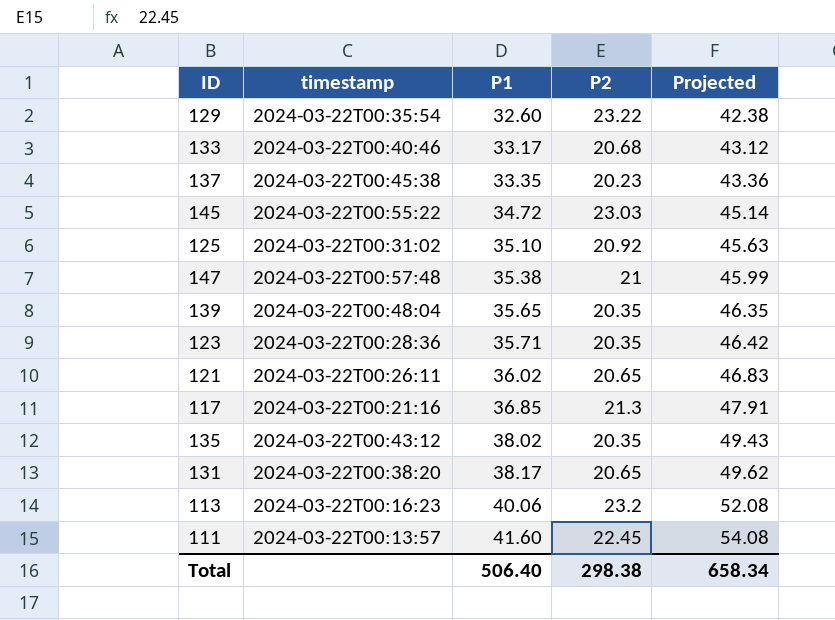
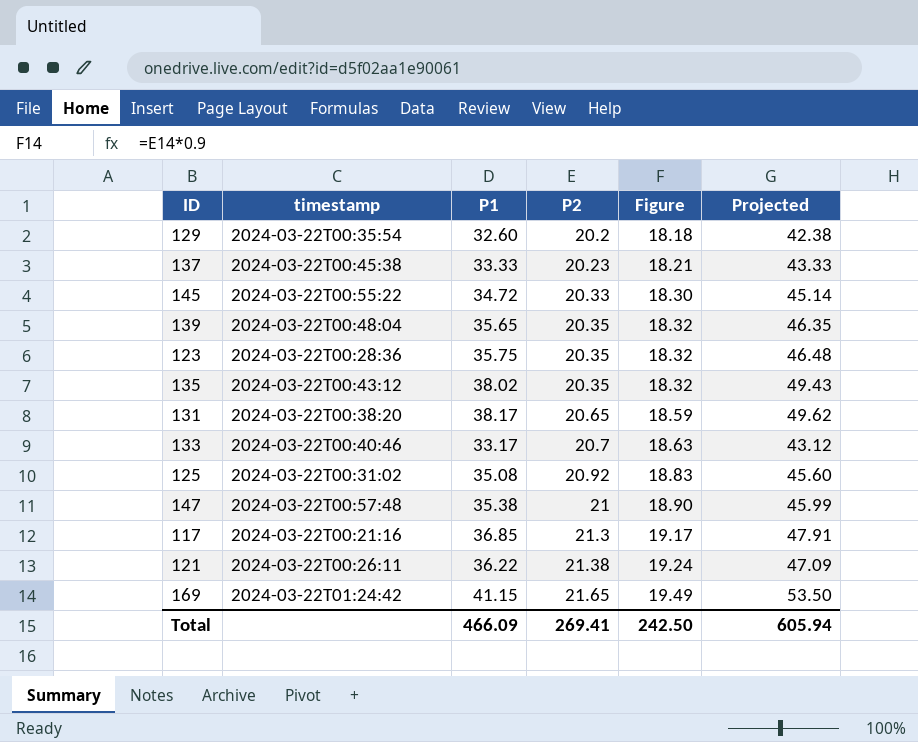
row order: P1 ascending -> P2 ascending
column Figure | formula: none -> [P2] * 0.9
row 113: 2024-03-22T00:16:23 | 40.06 | 23.2 | 52.08 -> none
row 111: 2024-03-22T00:13:57 | 41.60 | 22.45 | 54.08 -> none
129 | P2: 23.22 -> 20.2
137 | P1: 33.35 -> 33.33
137 | Projected: 43.36 -> 43.33
145 | P2: 23.03 -> 20.33
123 | P1: 35.71 -> 35.75
123 | Projected: 46.42 -> 46.48
133 | P2: 20.68 -> 20.7
125 | P1: 35.10 -> 35.08
125 | Projected: 45.63 -> 45.60
121 | P1: 36.02 -> 36.22
121 | P2: 20.65 -> 21.38
121 | Projected: 46.83 -> 47.09
row 169: none -> 2024-03-22T01:24:42 | 41.15 | 21.65 | 19.49 | 53.50
Total | P1: 506.40 -> 466.09
Total | P2: 298.38 -> 269.41
Total | Projected: 658.34 -> 605.94

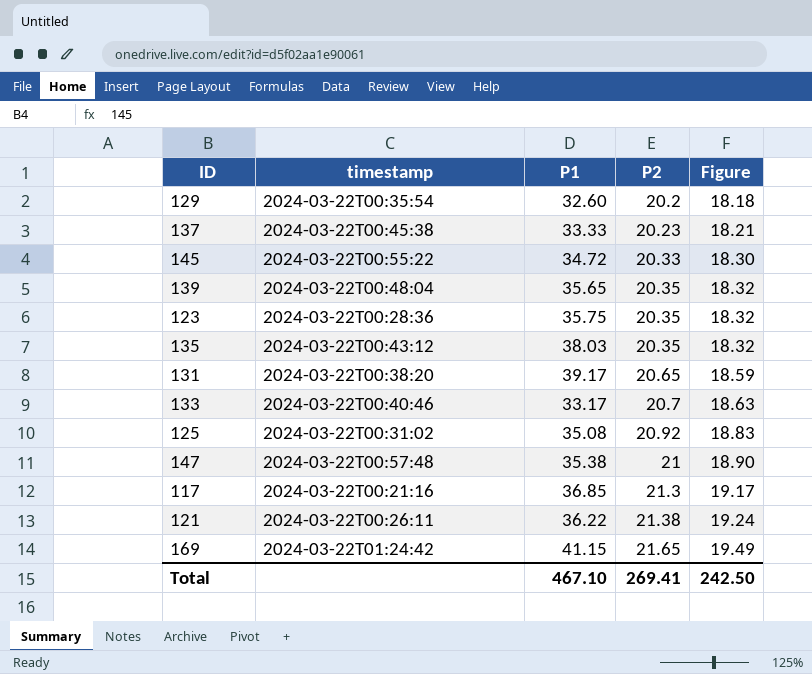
column Projected | formula: [P1] * 1.3 -> none
135 | P1: 38.02 -> 38.03
131 | P1: 38.17 -> 39.17
Total | P1: 466.09 -> 467.10

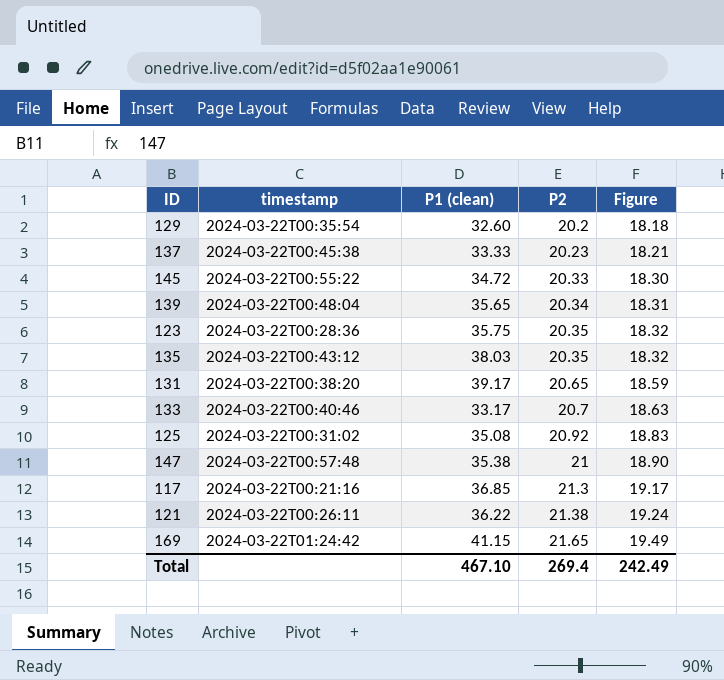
column name: P1 -> P1 (clean)
139 | P2: 20.35 -> 20.34
139 | Figure: 18.32 -> 18.31
Total | P2: 269.41 -> 269.4
Total | Figure: 242.50 -> 242.49

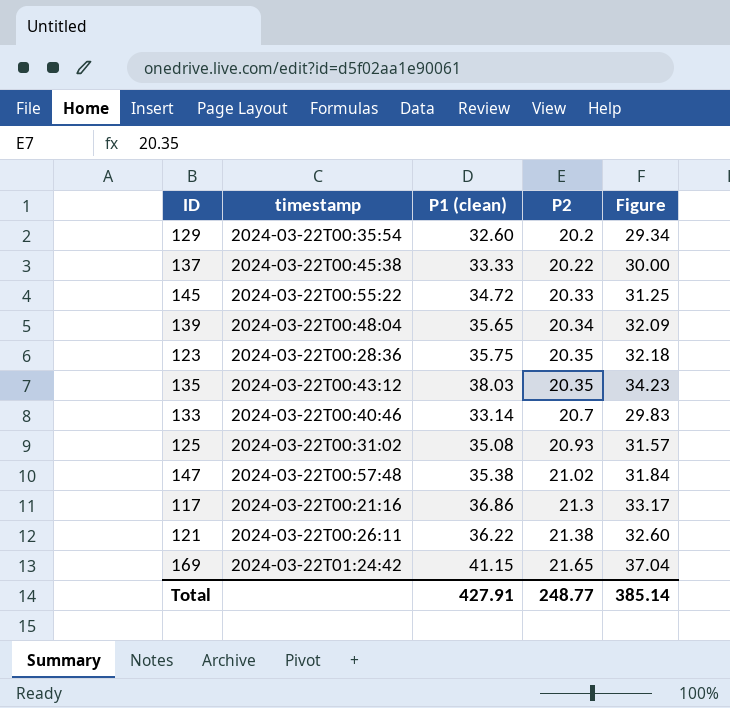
column Figure | formula: [P2] * 0.9 -> [P1 (clean)] * 0.9
row 131: 2024-03-22T00:38:20 | 39.17 | 20.65 | 18.59 -> none
137 | P2: 20.23 -> 20.22
133 | P1 (clean): 33.17 -> 33.14
125 | P2: 20.92 -> 20.93
147 | P2: 21 -> 21.02
117 | P1 (clean): 36.85 -> 36.86
Total | P1 (clean): 467.10 -> 427.91
Total | P2: 269.4 -> 248.77
Total | Figure: 242.49 -> 385.14

